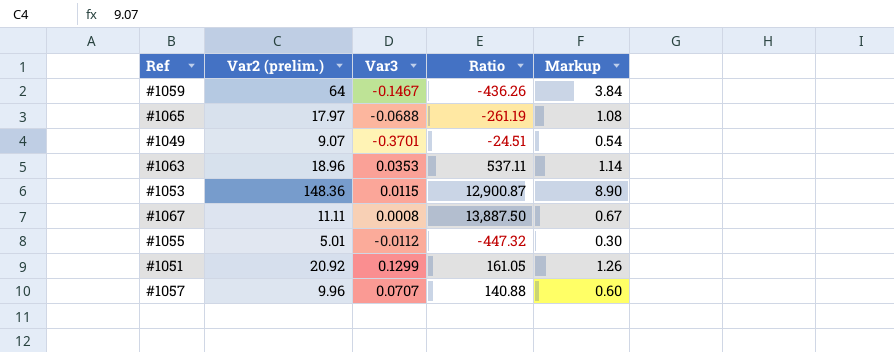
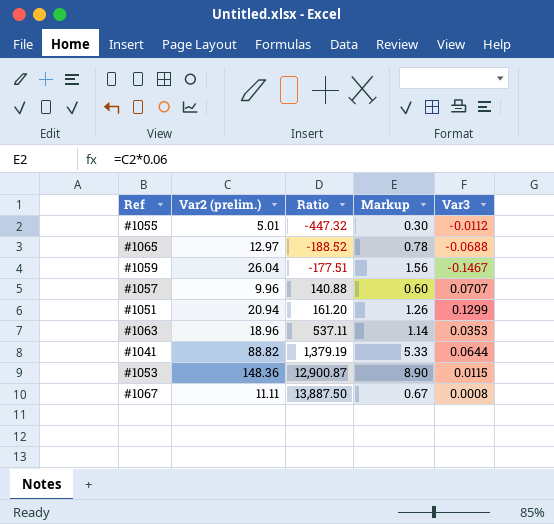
row order: none -> Ratio ascending
column Var3 | position: 3 -> 5
row #1049: 9.07 | -0.3701 | -24.51 | 0.54 -> none
#1065 | Var2 (prelim.): 17.97 -> 12.97
#1065 | Ratio: -261.19 -> -188.52
#1065 | Markup: 1.08 -> 0.78
#1059 | Var2 (prelim.): 64 -> 26.04
#1059 | Ratio: -436.26 -> -177.51
#1059 | Markup: 3.84 -> 1.56
#1051 | Var2 (prelim.): 20.92 -> 20.94
#1051 | Ratio: 161.05 -> 161.20
row #1041: none -> 88.82 | 1,379.19 | 5.33 | 0.0644

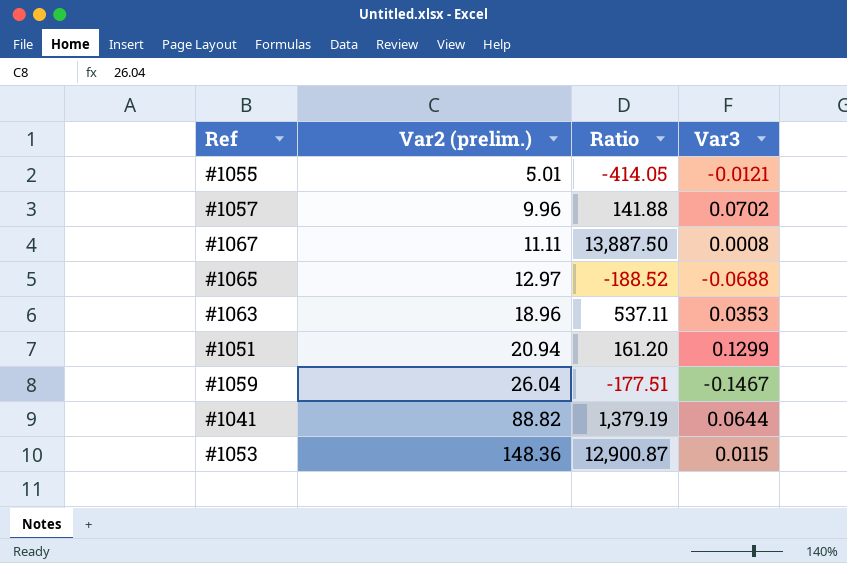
row order: Ratio ascending -> Var2 (prelim.) ascending
column Markup | formula: [Var2 (prelim.)] * 0.06 -> none
#1055 | Ratio: -447.32 -> -414.05
#1055 | Var3: -0.0112 -> -0.0121
#1057 | Ratio: 140.88 -> 141.88
#1057 | Var3: 0.0707 -> 0.0702

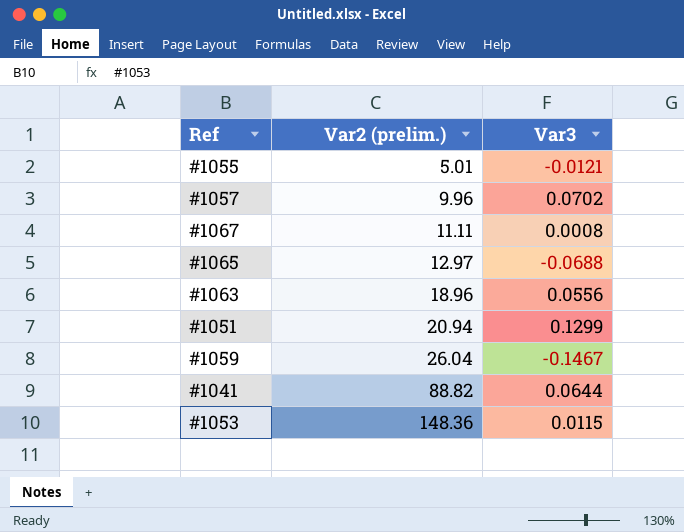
column Ratio | formula: [Var2 (prelim.)] / [Var3] -> none
#1063 | Var3: 0.0353 -> 0.0556

